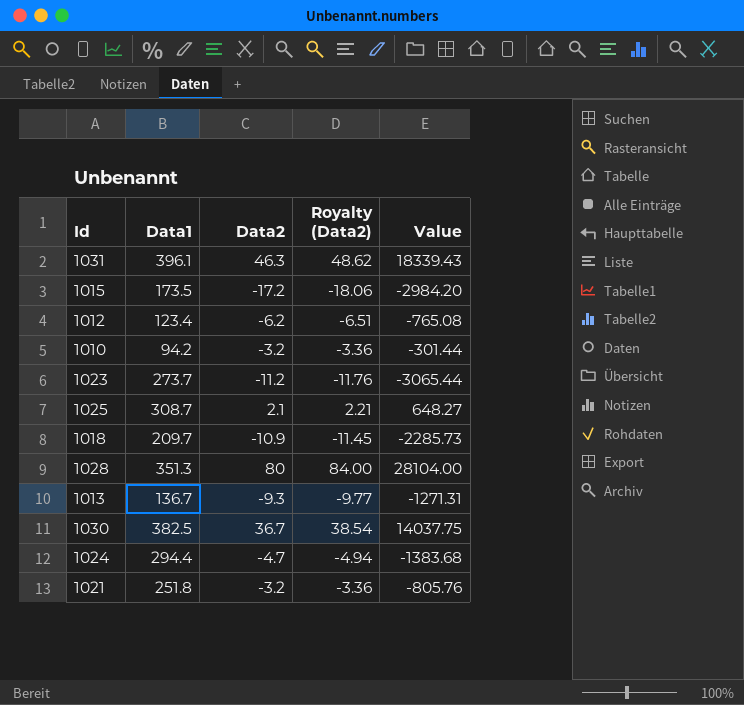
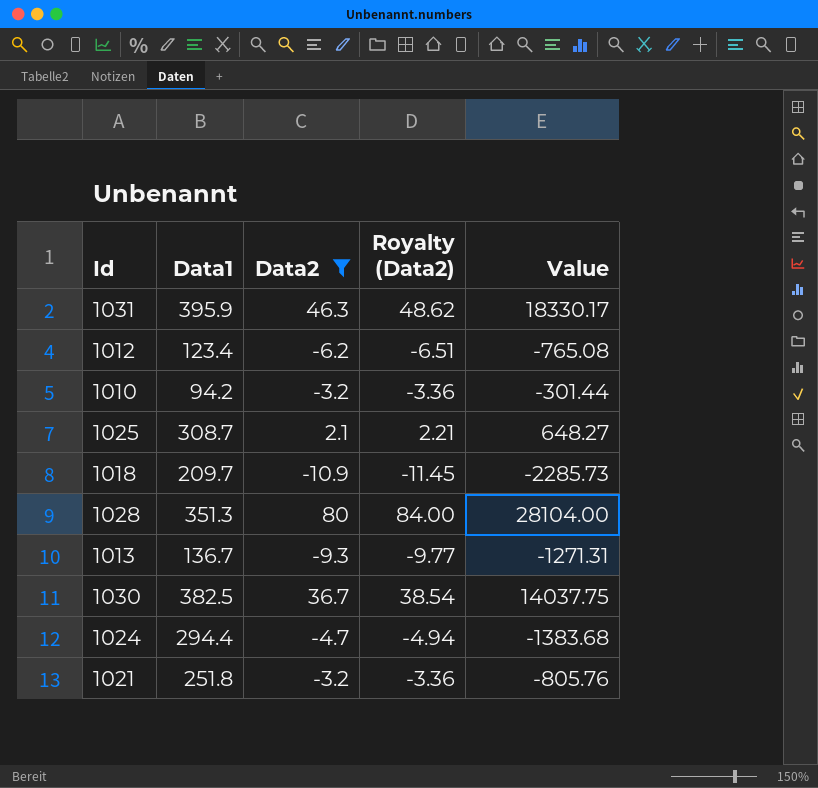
filter: none -> Data2 >= -10.9
1031 | Data1: 396.1 -> 395.9
1031 | Value: 18339.43 -> 18330.17

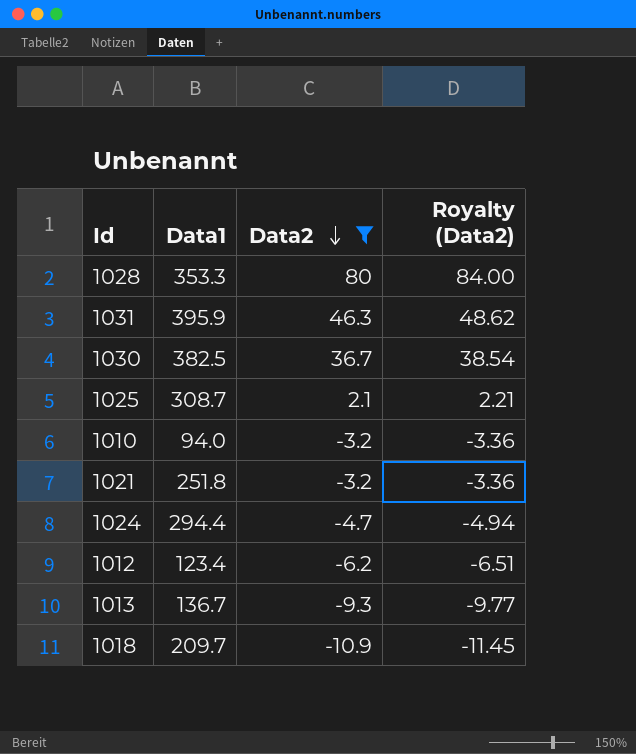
row order: none -> Data2 descending
column Value | formula: [Data1] * [Data2] -> none
1028 | Data1: 351.3 -> 353.3
1010 | Data1: 94.2 -> 94.0

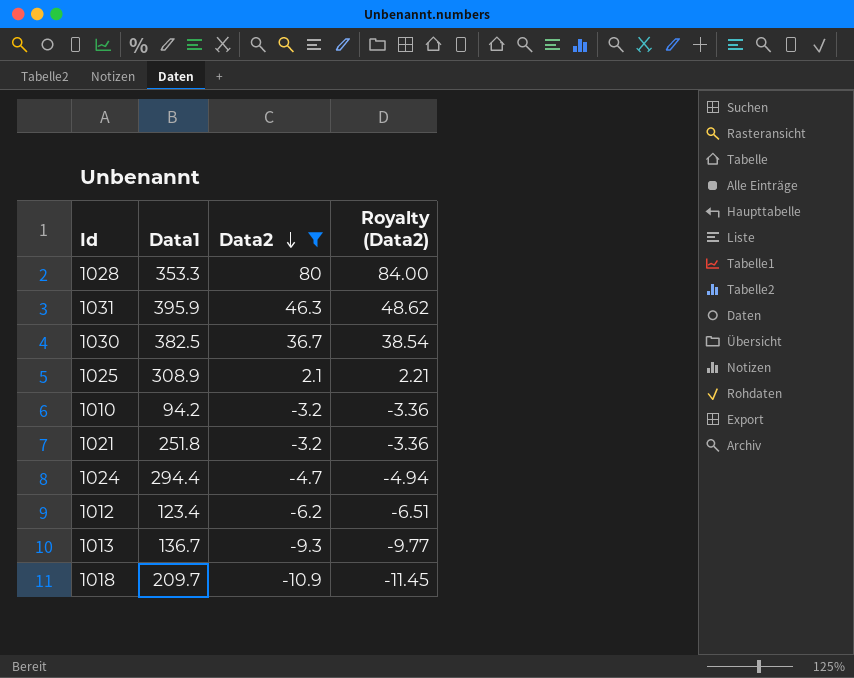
1025 | Data1: 308.7 -> 308.9
1010 | Data1: 94.0 -> 94.2

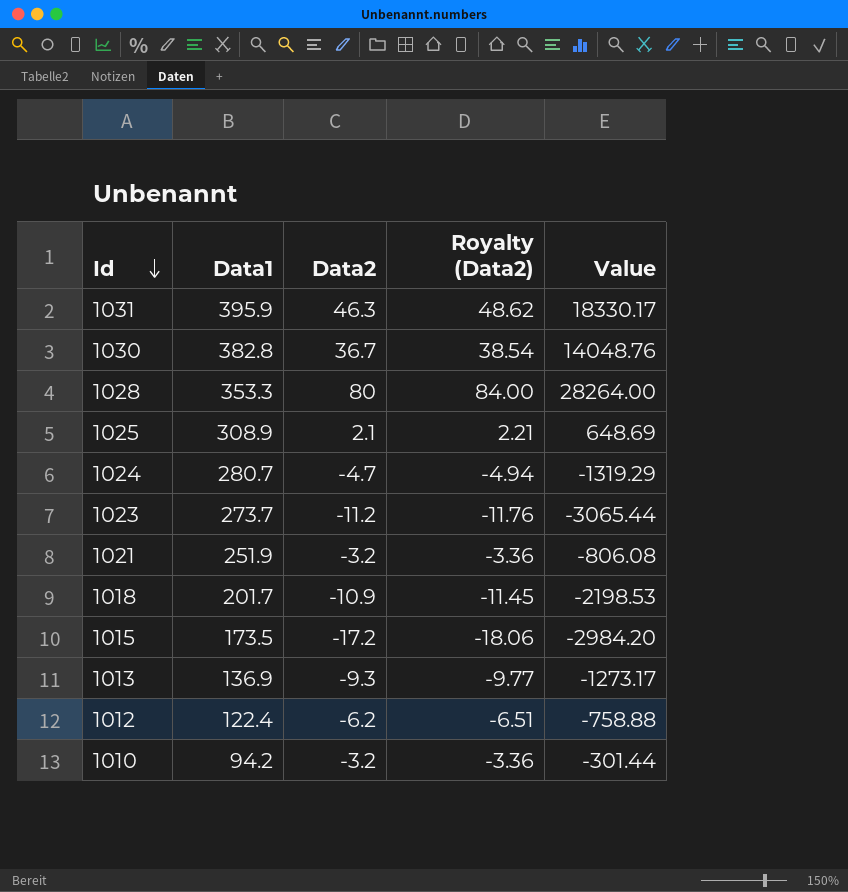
filter: Data2 >= -10.9 -> none
row order: Data2 descending -> Id descending
column Value | formula: none -> [Data1] * [Data2]
1030 | Data1: 382.5 -> 382.8
1024 | Data1: 294.4 -> 280.7
1021 | Data1: 251.8 -> 251.9
1018 | Data1: 209.7 -> 201.7
1013 | Data1: 136.7 -> 136.9
1012 | Data1: 123.4 -> 122.4

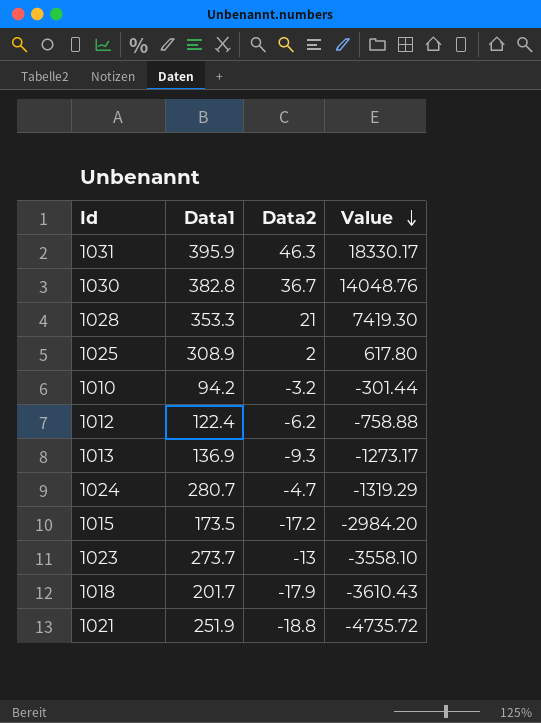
row order: Id descending -> Value descending
column Royalty (Data2) | formula: [Data2] * 1.05 -> none
1028 | Data2: 80 -> 21
1028 | Value: 28264.00 -> 7419.30
1025 | Data2: 2.1 -> 2
1025 | Value: 648.69 -> 617.80
1023 | Data2: -11.2 -> -13
1023 | Value: -3065.44 -> -3558.10
1018 | Data2: -10.9 -> -17.9
1018 | Value: -2198.53 -> -3610.43
1021 | Data2: -3.2 -> -18.8
1021 | Value: -806.08 -> -4735.72

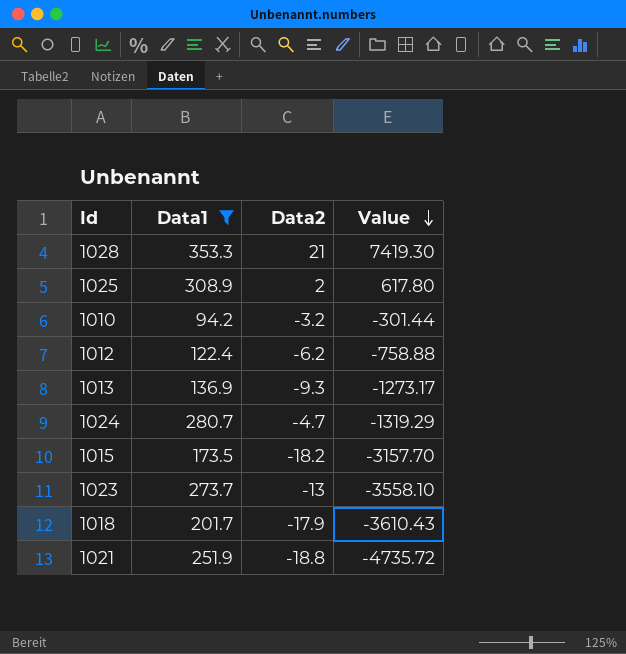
filter: none -> Data1 <= 353.3
1015 | Data2: -17.2 -> -18.2
1015 | Value: -2984.20 -> -3157.70

